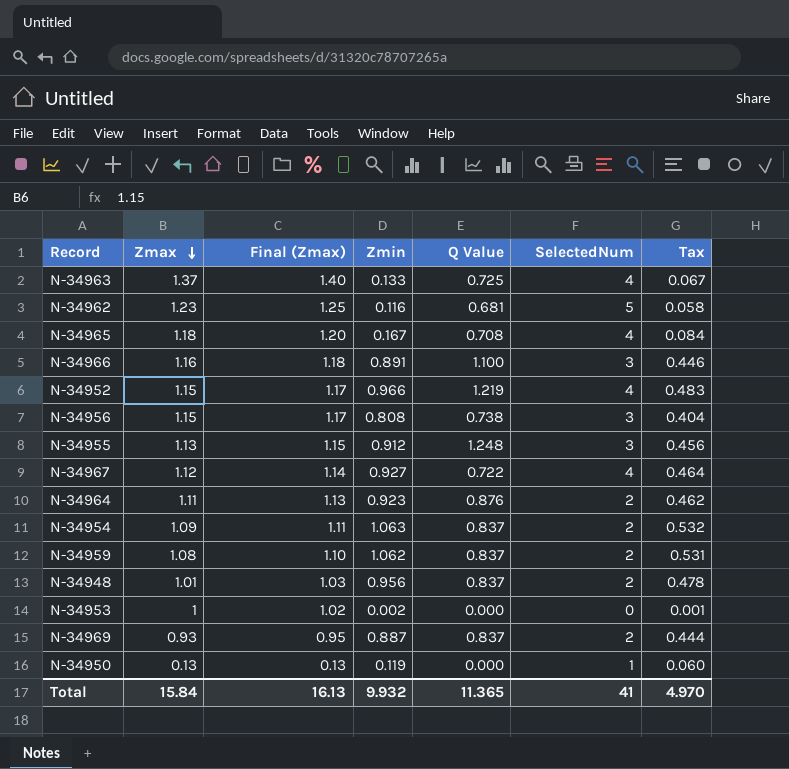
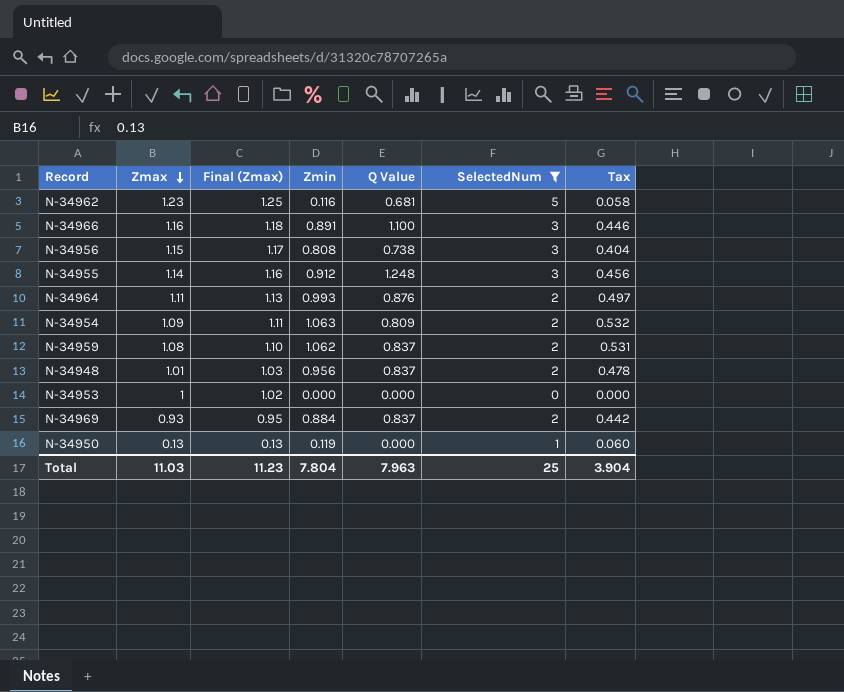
filter: none -> SelectedNum != 4
N-34955 | Zmax: 1.13 -> 1.14
N-34955 | Final (Zmax): 1.15 -> 1.16
N-34964 | Zmin: 0.923 -> 0.993
N-34964 | Tax: 0.462 -> 0.497
N-34954 | Q Value: 0.837 -> 0.809
N-34953 | Zmin: 0.002 -> 0.000
N-34953 | Tax: 0.001 -> 0.000
N-34969 | Zmin: 0.887 -> 0.884
N-34969 | Tax: 0.444 -> 0.442
Total | Zmax: 15.84 -> 11.03
Total | Final (Zmax): 16.13 -> 11.23
Total | Zmin: 9.932 -> 7.804
Total | Q Value: 11.365 -> 7.963
Total | SelectedNum: 41 -> 25
Total | Tax: 4.970 -> 3.904

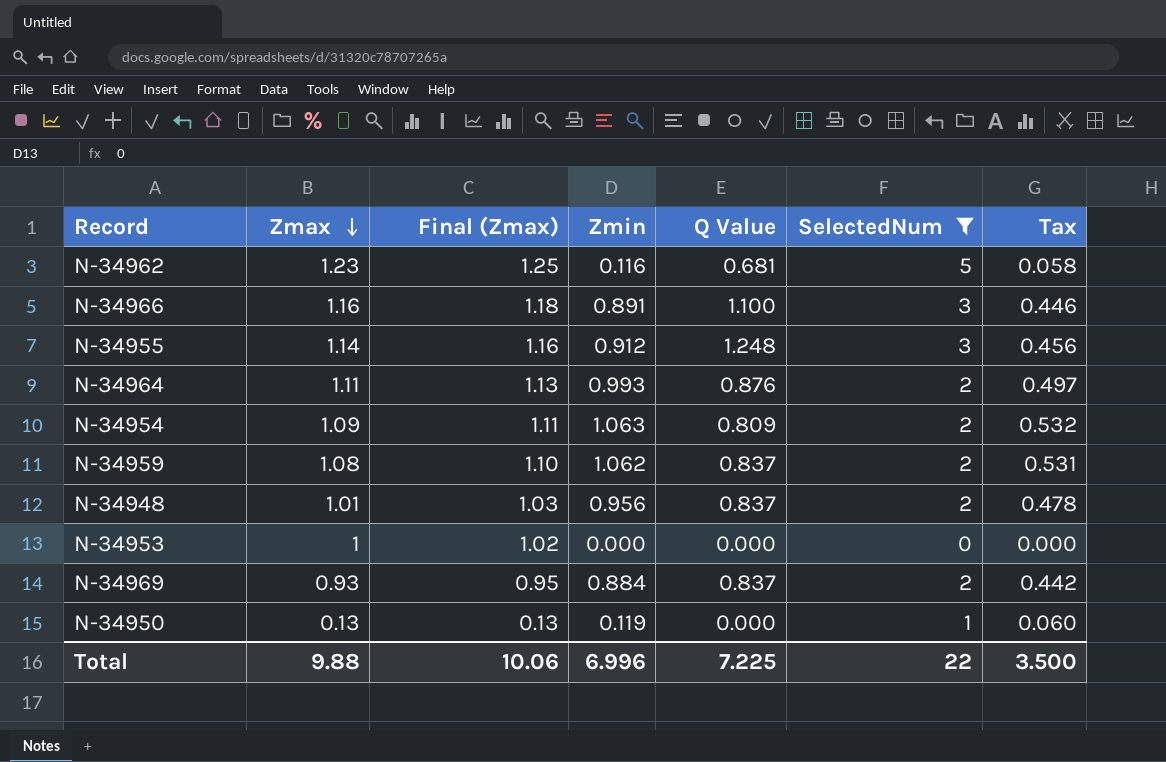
row N-34956: 1.15 | 1.17 | 0.808 | 0.738 | 3 | 0.404 -> none
Total | Zmax: 11.03 -> 9.88
Total | Final (Zmax): 11.23 -> 10.06
Total | Zmin: 7.804 -> 6.996
Total | Q Value: 7.963 -> 7.225
Total | SelectedNum: 25 -> 22
Total | Tax: 3.904 -> 3.500

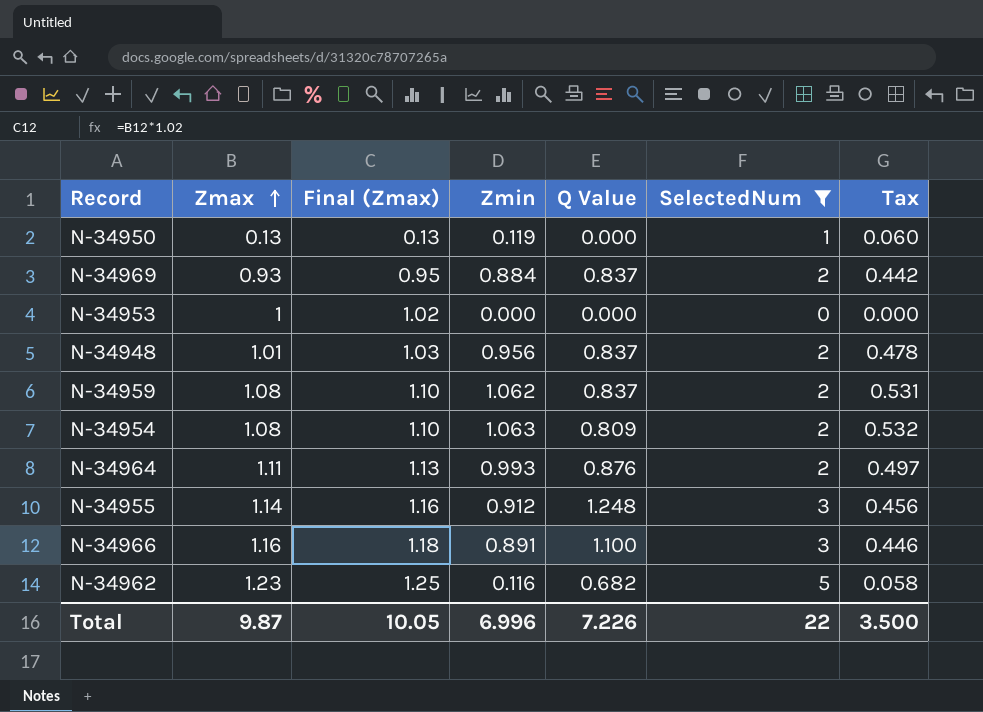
row order: Zmax descending -> Zmax ascending
N-34954 | Zmax: 1.09 -> 1.08
N-34954 | Final (Zmax): 1.11 -> 1.10
N-34962 | Q Value: 0.681 -> 0.682
Total | Zmax: 9.88 -> 9.87
Total | Final (Zmax): 10.06 -> 10.05
Total | Q Value: 7.225 -> 7.226

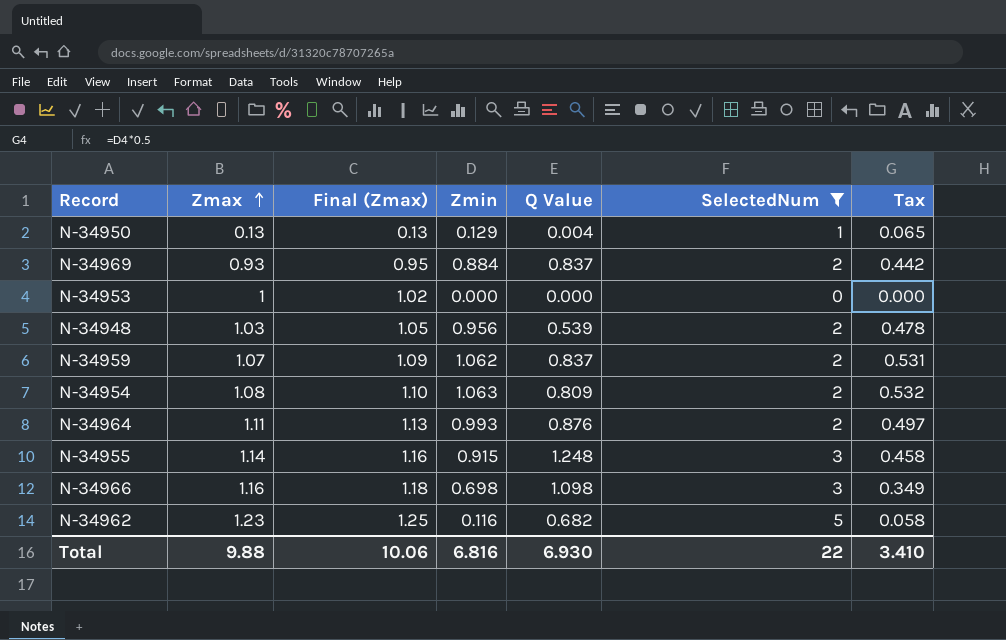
N-34950 | Zmin: 0.119 -> 0.129
N-34950 | Q Value: 0.000 -> 0.004
N-34950 | Tax: 0.060 -> 0.065
N-34948 | Zmax: 1.01 -> 1.03
N-34948 | Final (Zmax): 1.03 -> 1.05
N-34948 | Q Value: 0.837 -> 0.539
N-34959 | Zmax: 1.08 -> 1.07
N-34959 | Final (Zmax): 1.10 -> 1.09
N-34955 | Zmin: 0.912 -> 0.915
N-34955 | Tax: 0.456 -> 0.458
N-34966 | Zmin: 0.891 -> 0.698
N-34966 | Q Value: 1.100 -> 1.098
N-34966 | Tax: 0.446 -> 0.349
Total | Zmax: 9.87 -> 9.88
Total | Final (Zmax): 10.05 -> 10.06
Total | Zmin: 6.996 -> 6.816
Total | Q Value: 7.226 -> 6.930
Total | Tax: 3.500 -> 3.410

